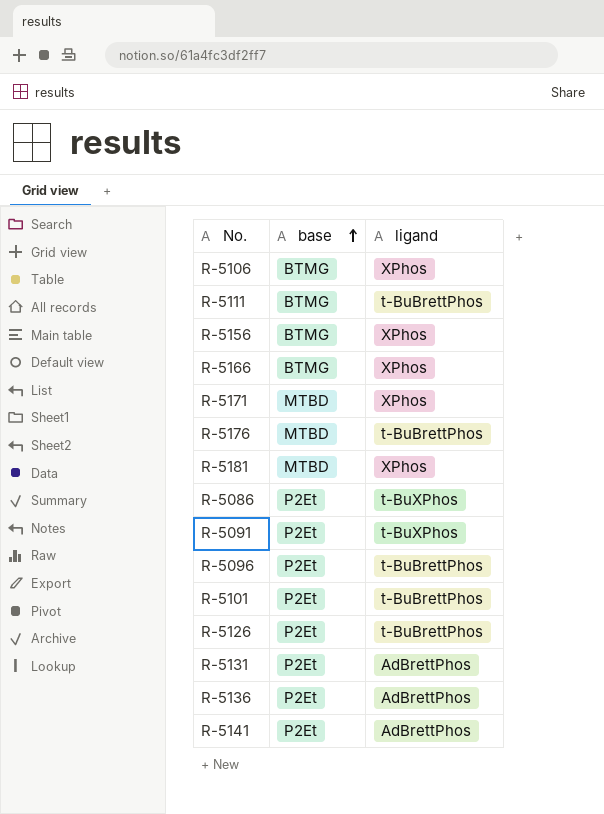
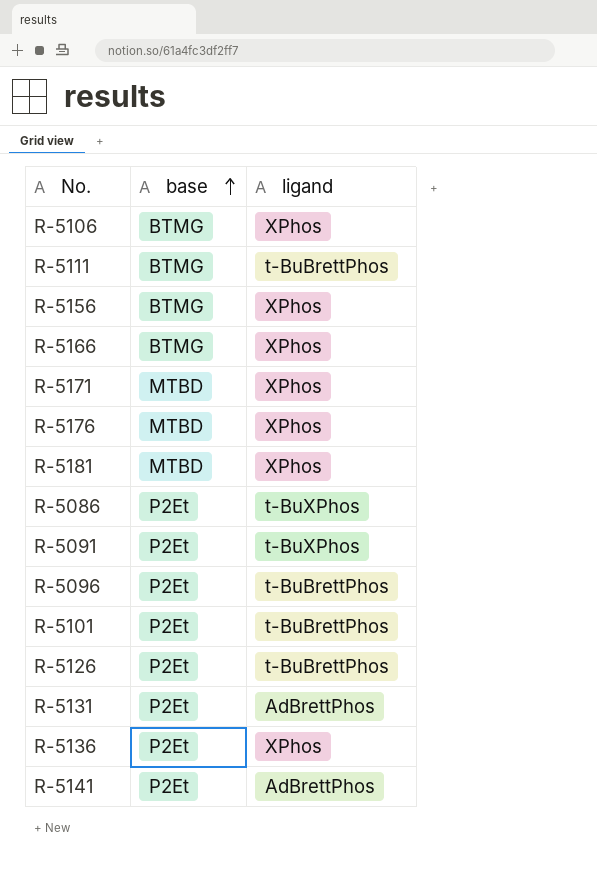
R-5176 | ligand: t-BuBrettPhos -> XPhos
R-5136 | ligand: AdBrettPhos -> XPhos

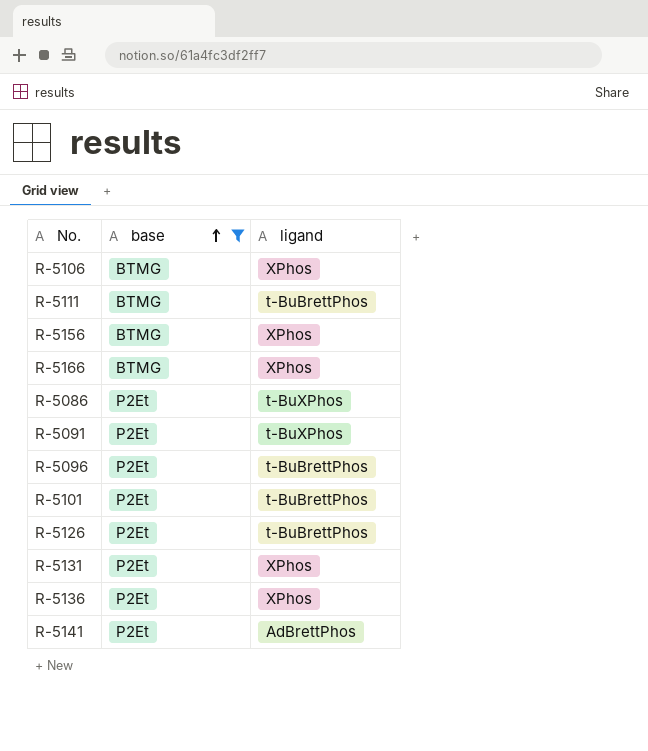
filter: none -> base != MTBD
R-5131 | ligand: AdBrettPhos -> XPhos

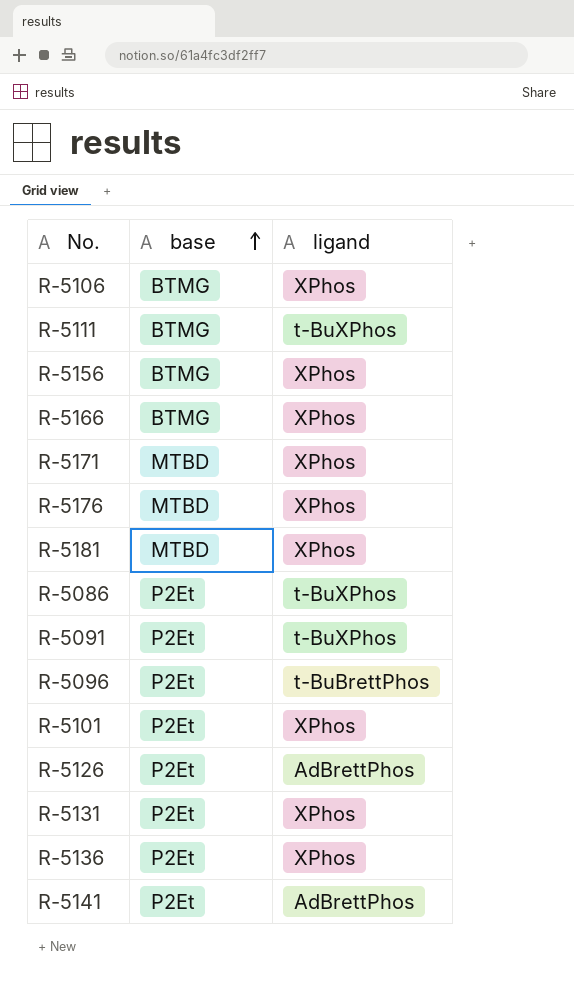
filter: base != MTBD -> none
R-5111 | ligand: t-BuBrettPhos -> t-BuXPhos
R-5101 | ligand: t-BuBrettPhos -> XPhos
R-5126 | ligand: t-BuBrettPhos -> AdBrettPhos

